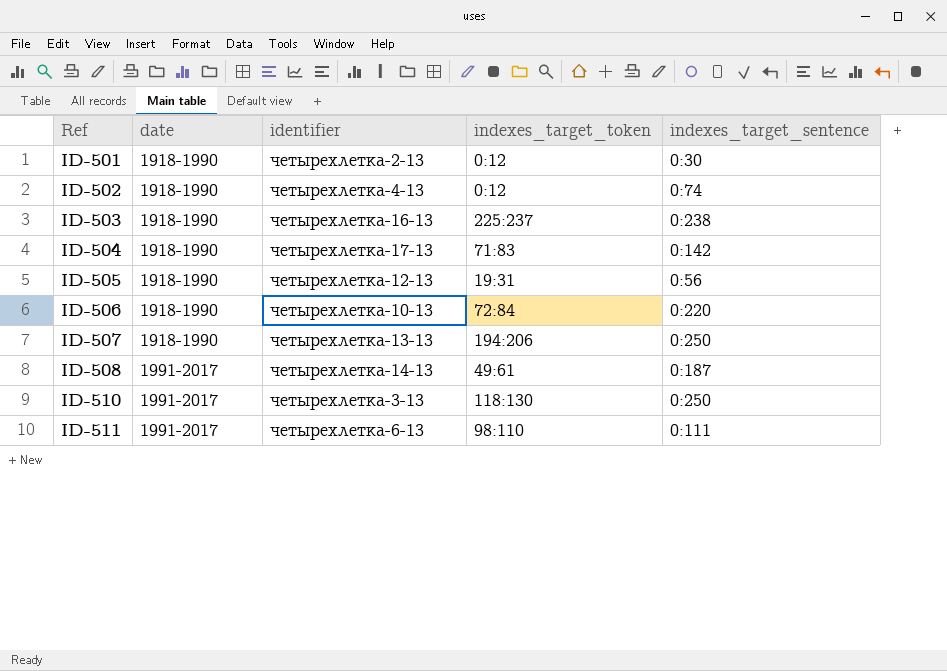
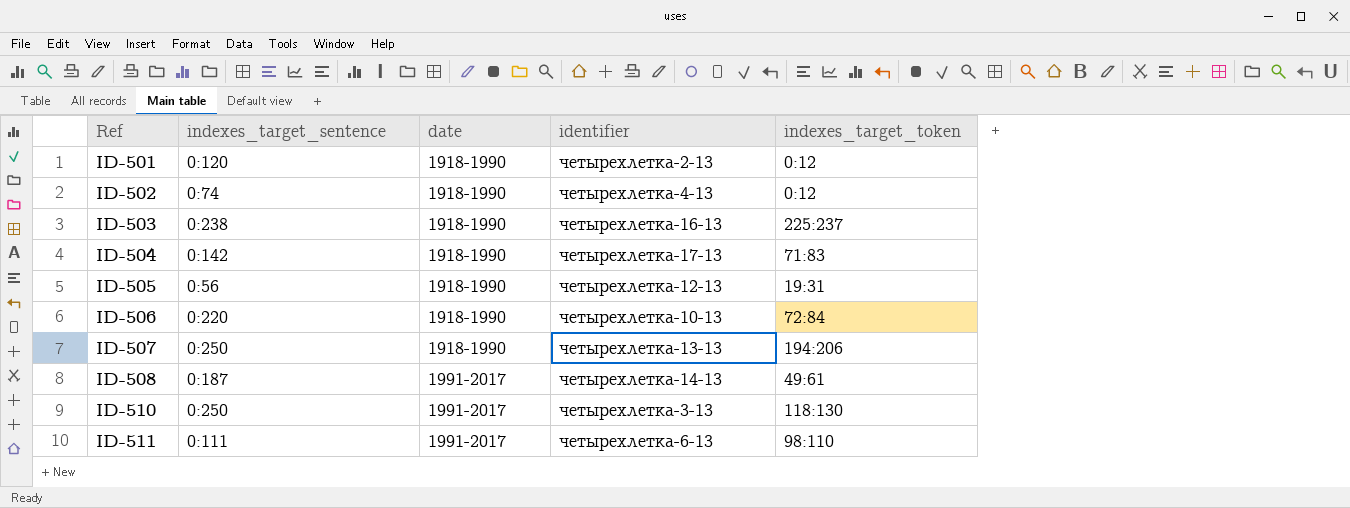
column indexes_target_sentence | position: 5 -> 2
ID-501 | indexes_target_sentence: 0:30 -> 0:120

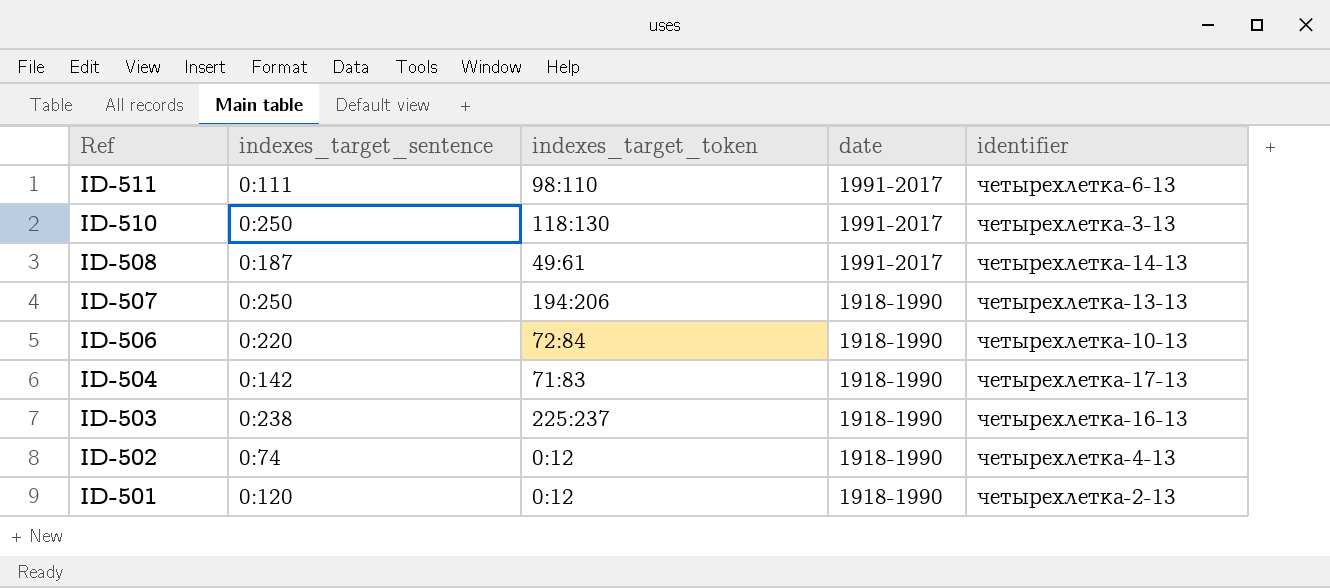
row order: Ref ascending -> Ref descending
column indexes_target_token | position: 5 -> 3
row ID-505: 0:56 | 1918-1990 | четырехлетка-12-13 | 19:31 -> none

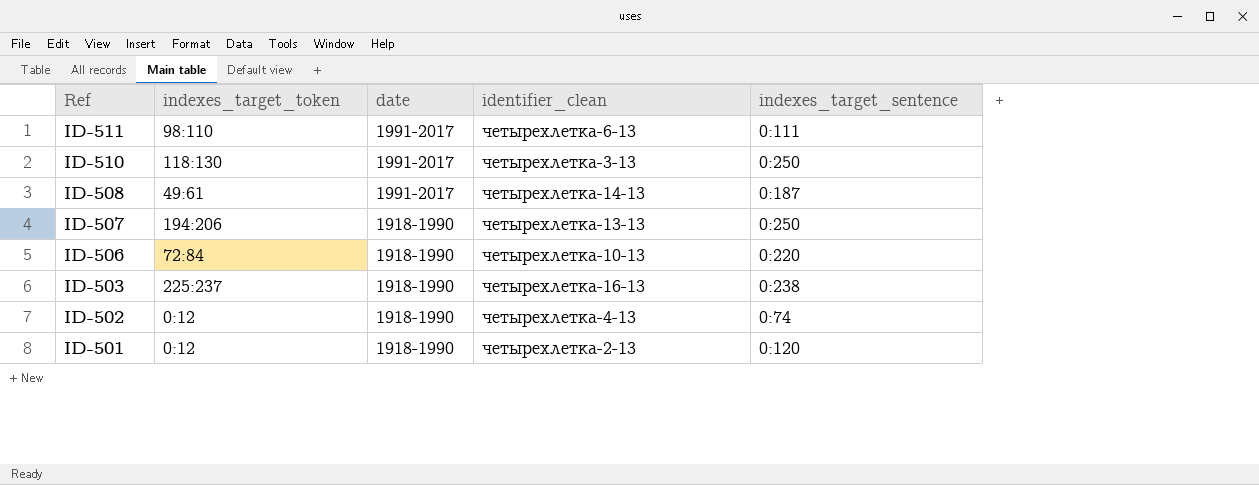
column name: identifier -> identifier_clean
column indexes_target_sentence | position: 2 -> 5
row ID-504: 0:142 | 71:83 | 1918-1990 | четырехлетка-17-13 -> none

